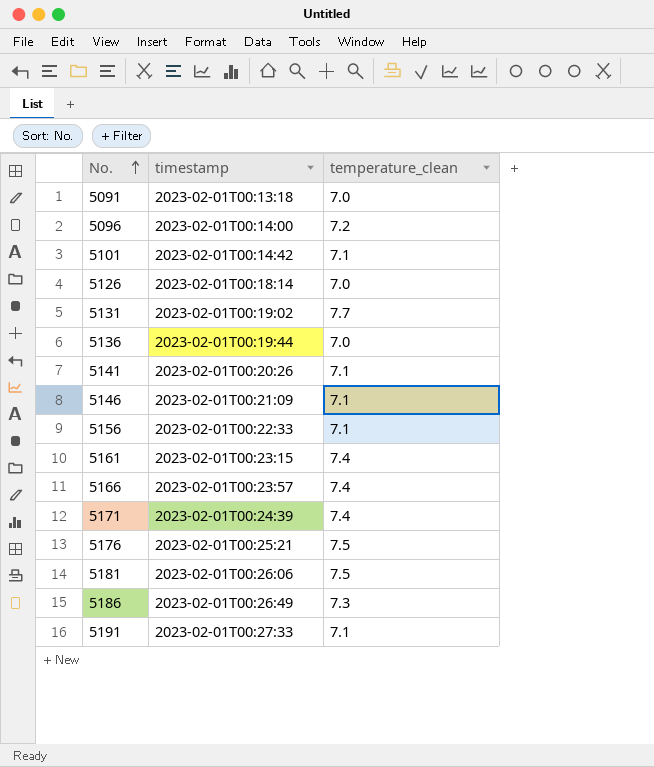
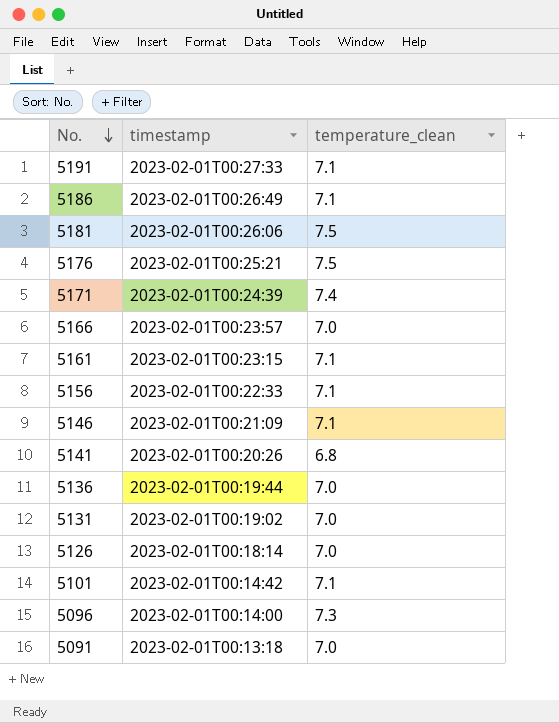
row order: No. ascending -> No. descending
5186 | temperature_clean: 7.3 -> 7.1
5166 | temperature_clean: 7.4 -> 7.0
5161 | temperature_clean: 7.4 -> 7.1
5141 | temperature_clean: 7.1 -> 6.8
5131 | temperature_clean: 7.7 -> 7.0
5096 | temperature_clean: 7.2 -> 7.3

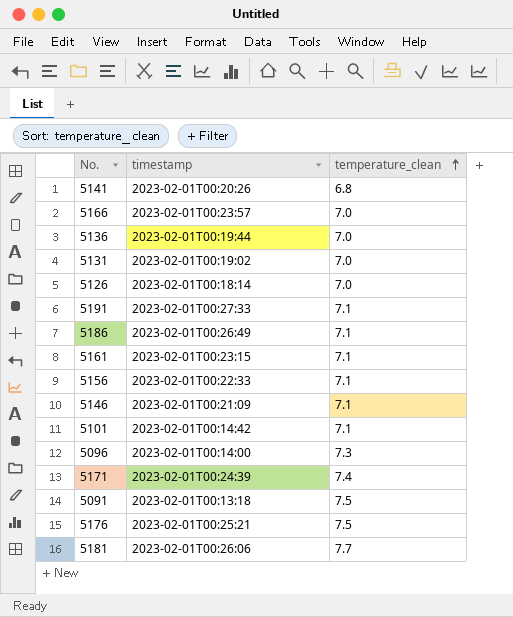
row order: No. descending -> temperature_clean ascending
5091 | temperature_clean: 7.0 -> 7.5
5181 | temperature_clean: 7.5 -> 7.7

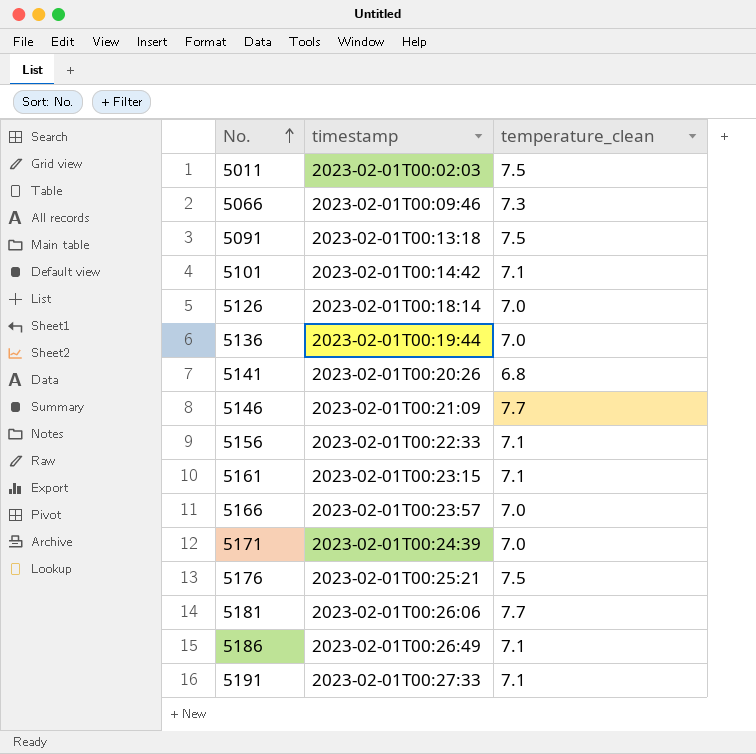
row order: temperature_clean ascending -> No. ascending
row 5131: 2023-02-01T00:19:02 | 7.0 -> none
row 5096: 2023-02-01T00:14:00 | 7.3 -> none
row 5011: none -> 2023-02-01T00:02:03 | 7.5
row 5066: none -> 2023-02-01T00:09:46 | 7.3
5146 | temperature_clean: 7.1 -> 7.7
5171 | temperature_clean: 7.4 -> 7.0

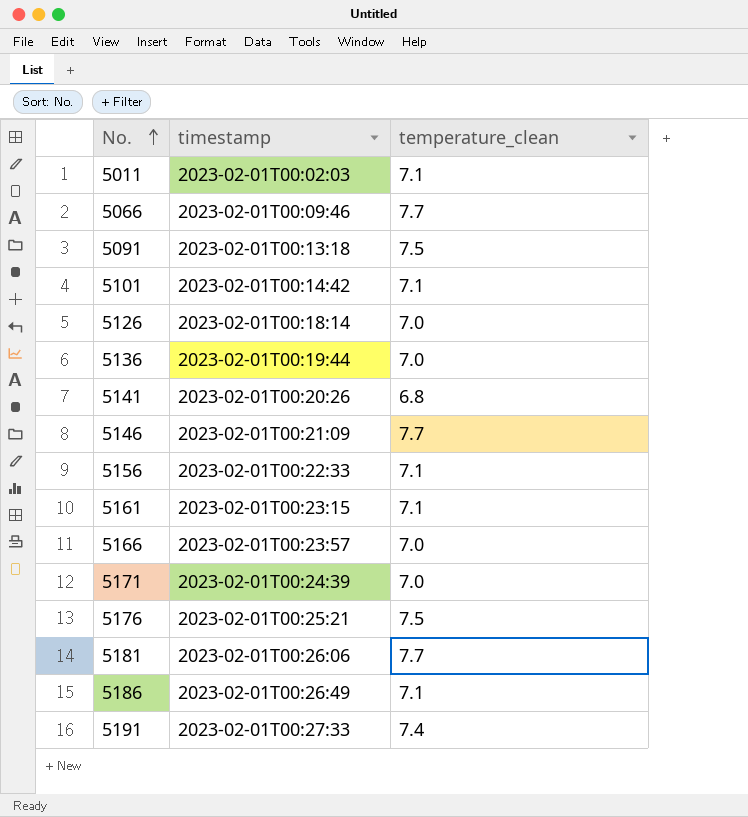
5011 | temperature_clean: 7.5 -> 7.1
5066 | temperature_clean: 7.3 -> 7.7
5191 | temperature_clean: 7.1 -> 7.4

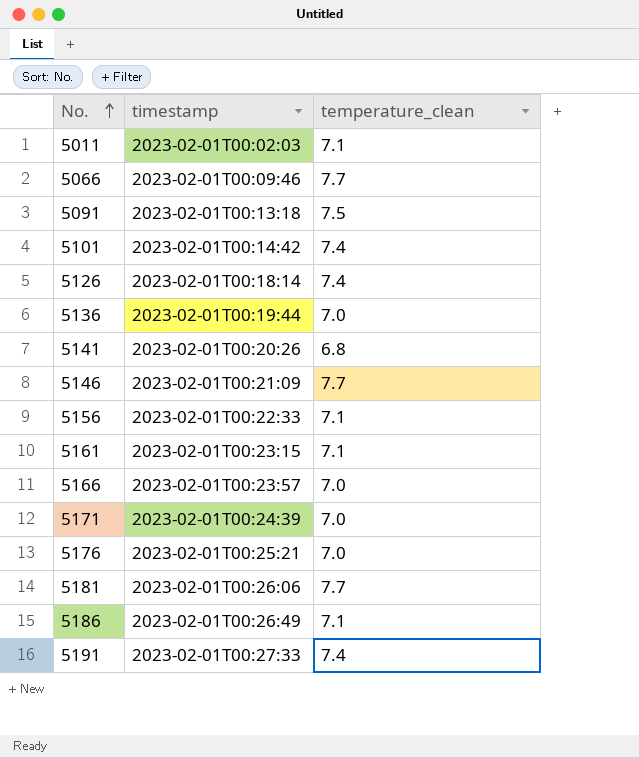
5101 | temperature_clean: 7.1 -> 7.4
5126 | temperature_clean: 7.0 -> 7.4
5176 | temperature_clean: 7.5 -> 7.0

